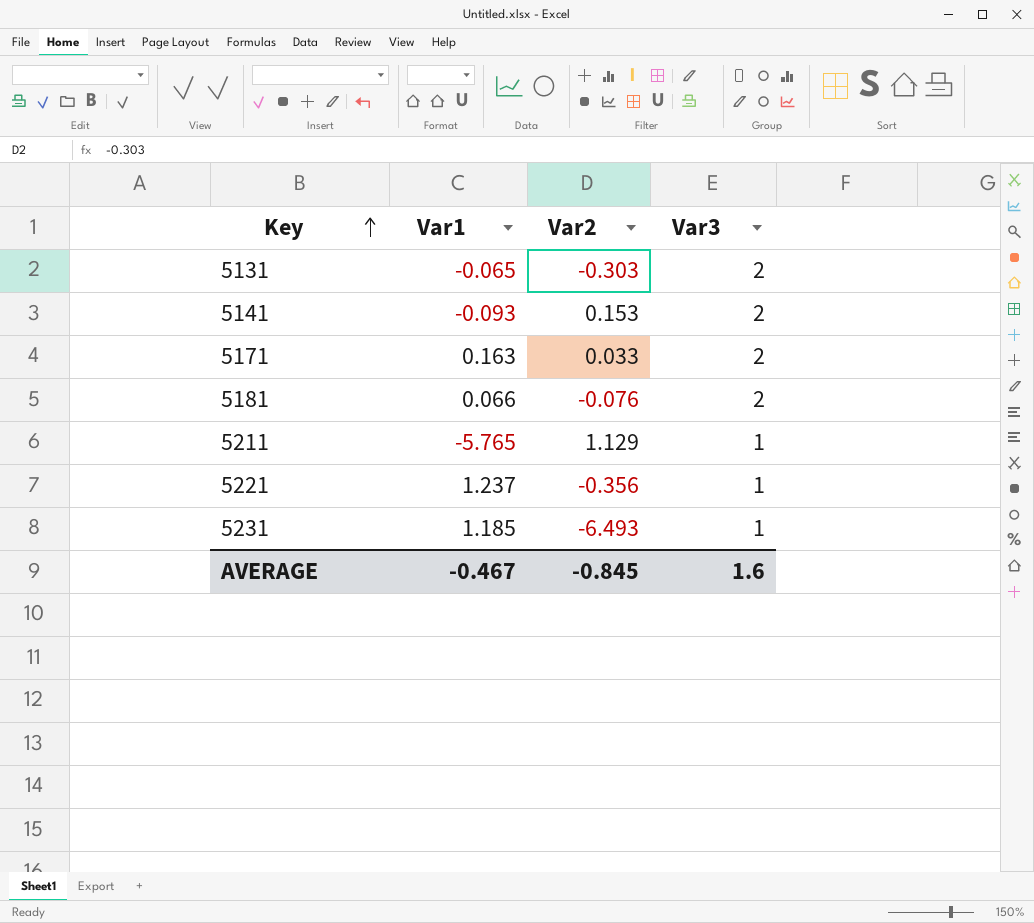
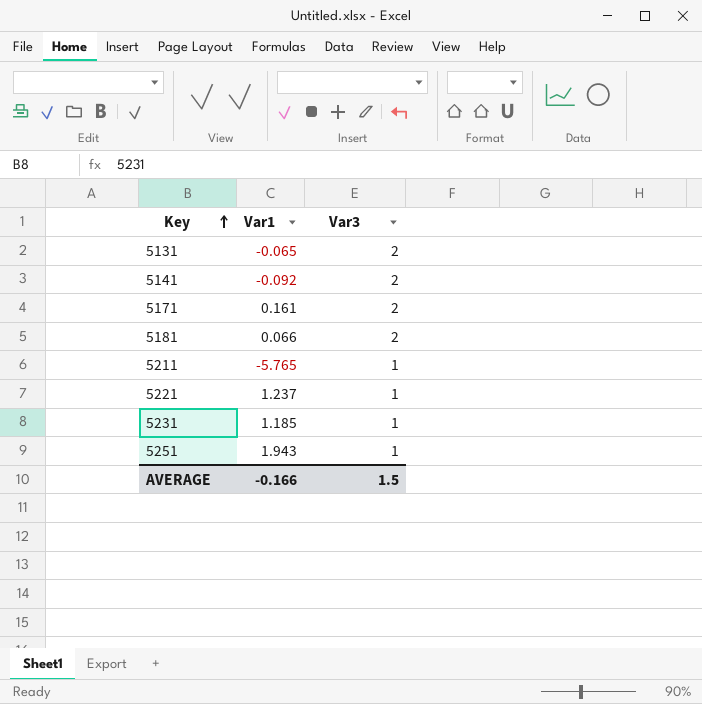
column Var2 | position: 3 -> none
5141 | Var1: -0.093 -> -0.092
5171 | Var1: 0.163 -> 0.161
row 5251: none -> 1.943 | 1
AVERAGE | Var1: -0.467 -> -0.166
AVERAGE | Var3: 1.6 -> 1.5

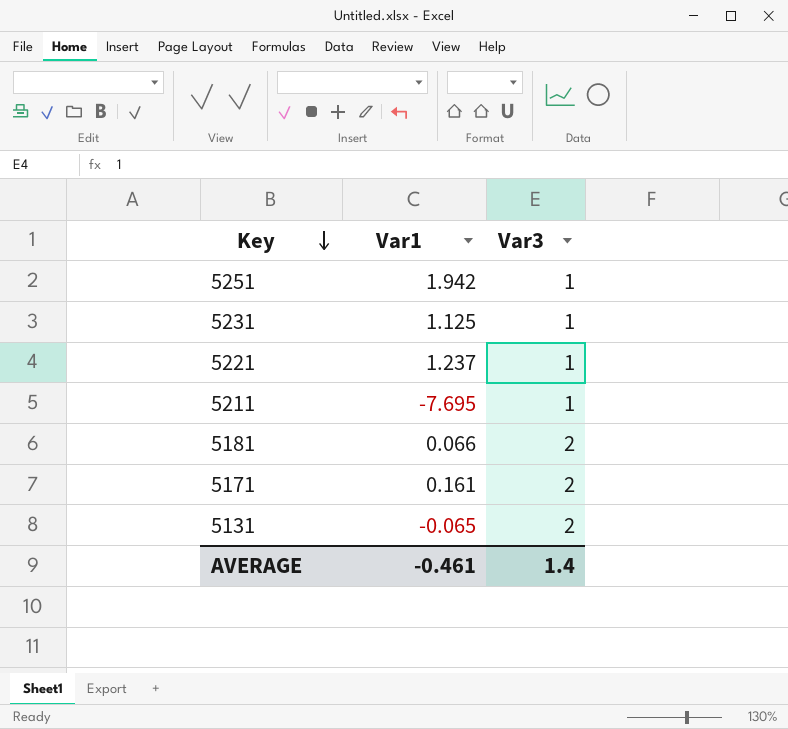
row order: Key ascending -> Key descending
row 5141: -0.092 | 2 -> none
5251 | Var1: 1.943 -> 1.942
5231 | Var1: 1.185 -> 1.125
5211 | Var1: -5.765 -> -7.695
AVERAGE | Var1: -0.166 -> -0.461
AVERAGE | Var3: 1.5 -> 1.4

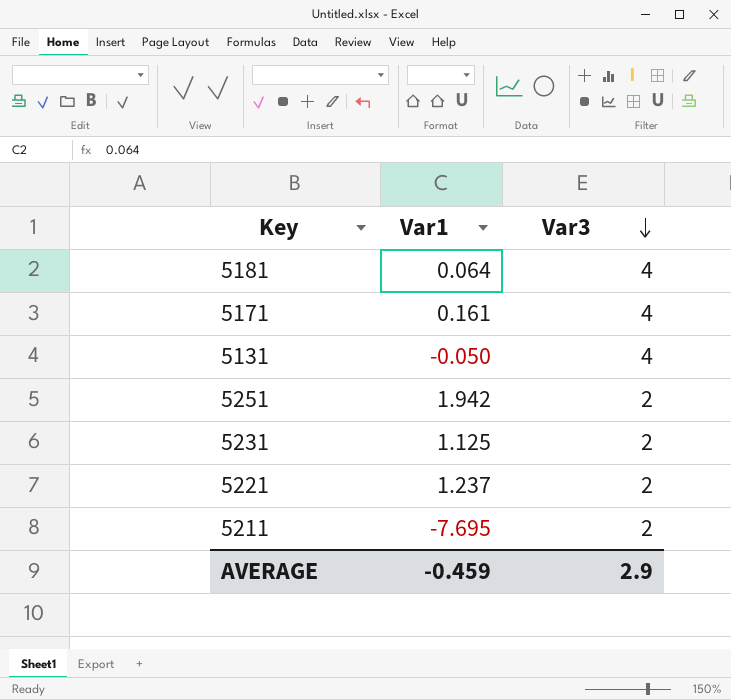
row order: Key descending -> Var3 descending
5181 | Var1: 0.066 -> 0.064
5181 | Var3: 2 -> 4
5171 | Var3: 2 -> 4
5131 | Var1: -0.065 -> -0.050
5131 | Var3: 2 -> 4
5251 | Var3: 1 -> 2
5231 | Var3: 1 -> 2
5221 | Var3: 1 -> 2
5211 | Var3: 1 -> 2
AVERAGE | Var1: -0.461 -> -0.459
AVERAGE | Var3: 1.4 -> 2.9

